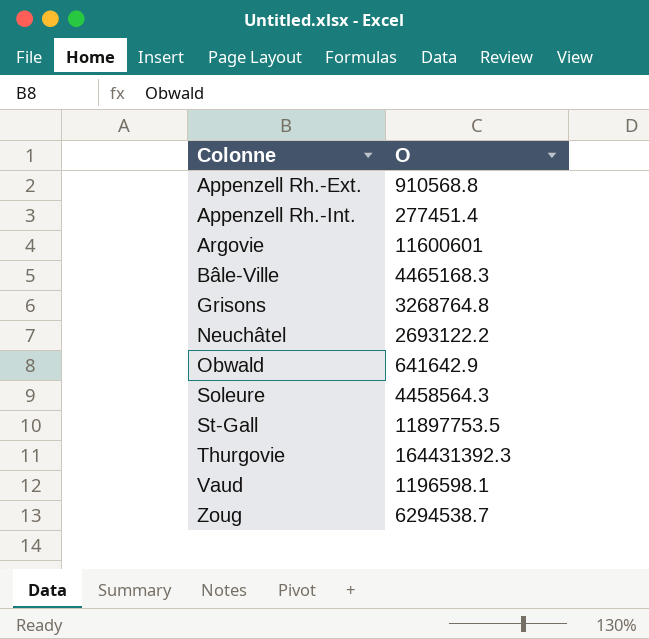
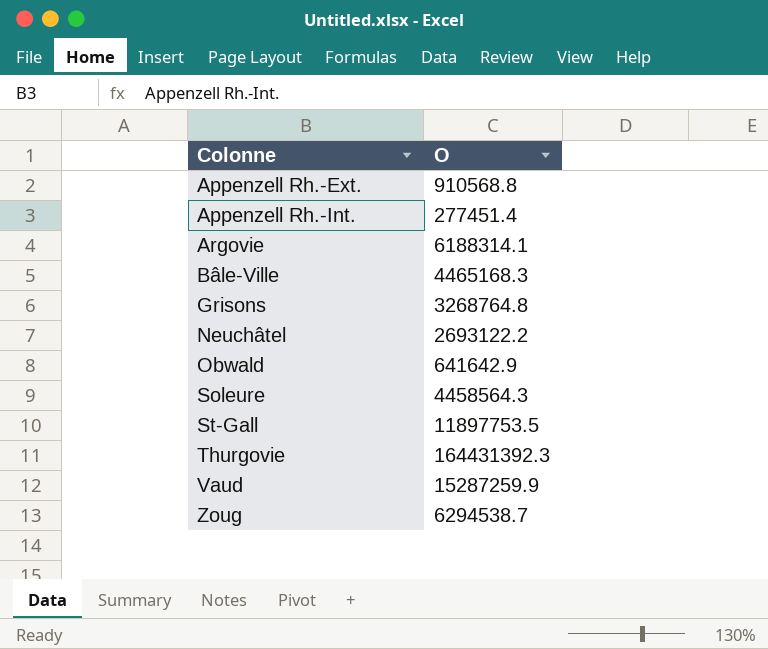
Argovie | O: 11600601 -> 6188314.1
Vaud | O: 1196598.1 -> 15287259.9

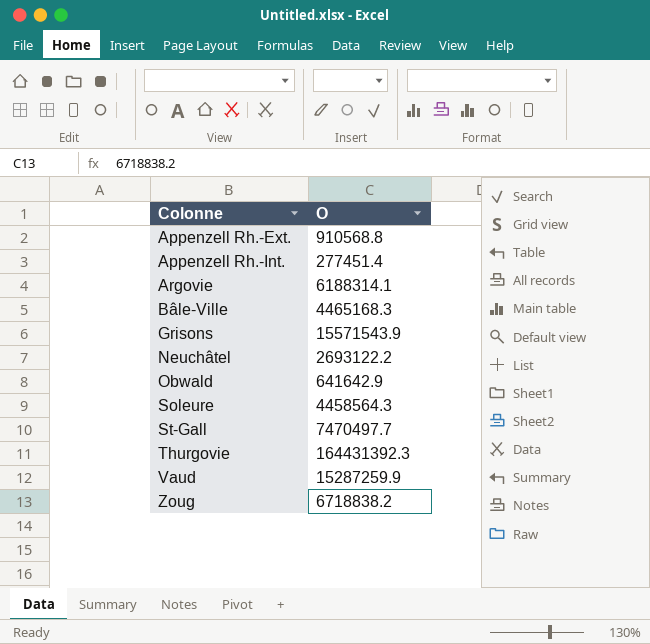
Grisons | O: 3268764.8 -> 15571543.9
St-Gall | O: 11897753.5 -> 7470497.7
Zoug | O: 6294538.7 -> 6718838.2

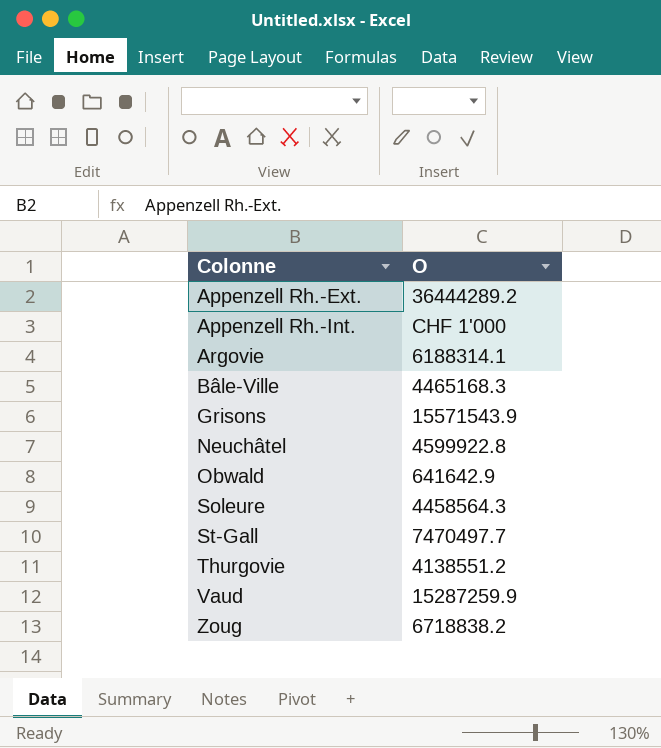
Appenzell Rh.-Ext. | O: 910568.8 -> 36444289.2
Appenzell Rh.-Int. | O: 277451.4 -> CHF 1'000
Neuchâtel | O: 2693122.2 -> 4599922.8
Thurgovie | O: 164431392.3 -> 4138551.2

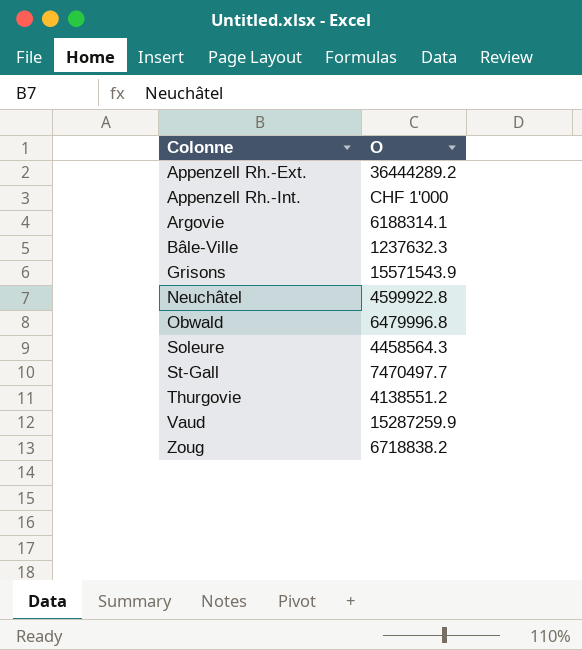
Bâle-Ville | O: 4465168.3 -> 1237632.3
Obwald | O: 641642.9 -> 6479996.8

